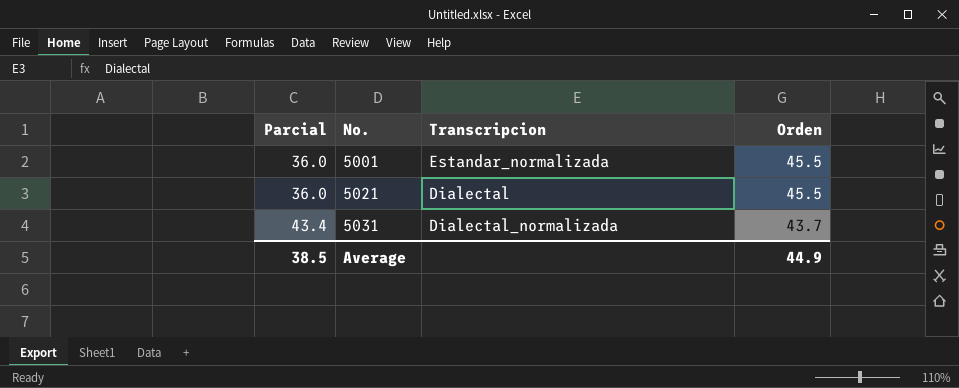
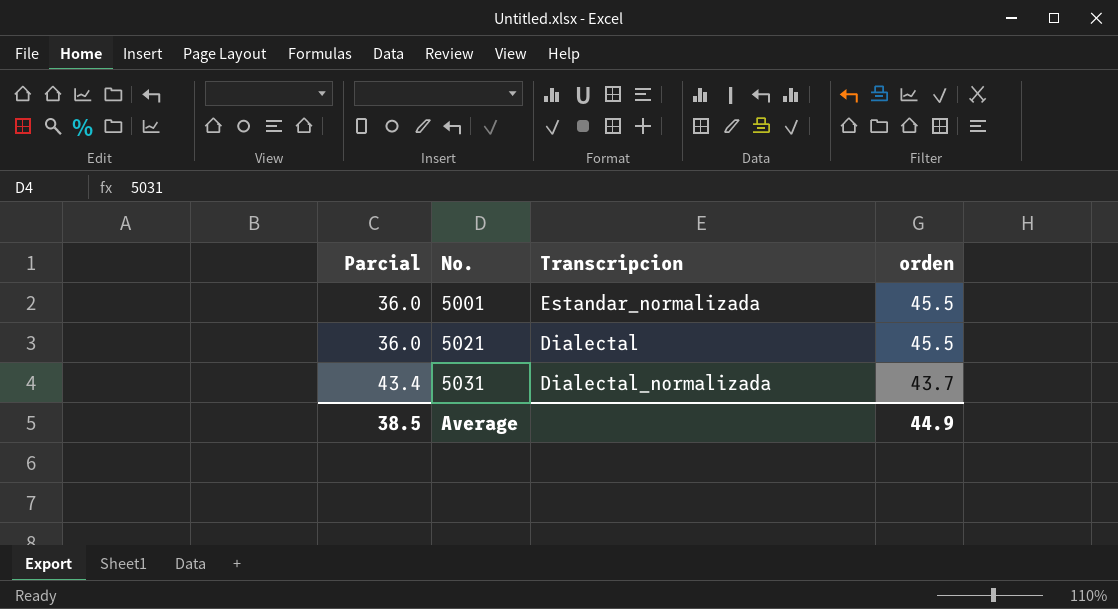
column name: Orden -> orden

